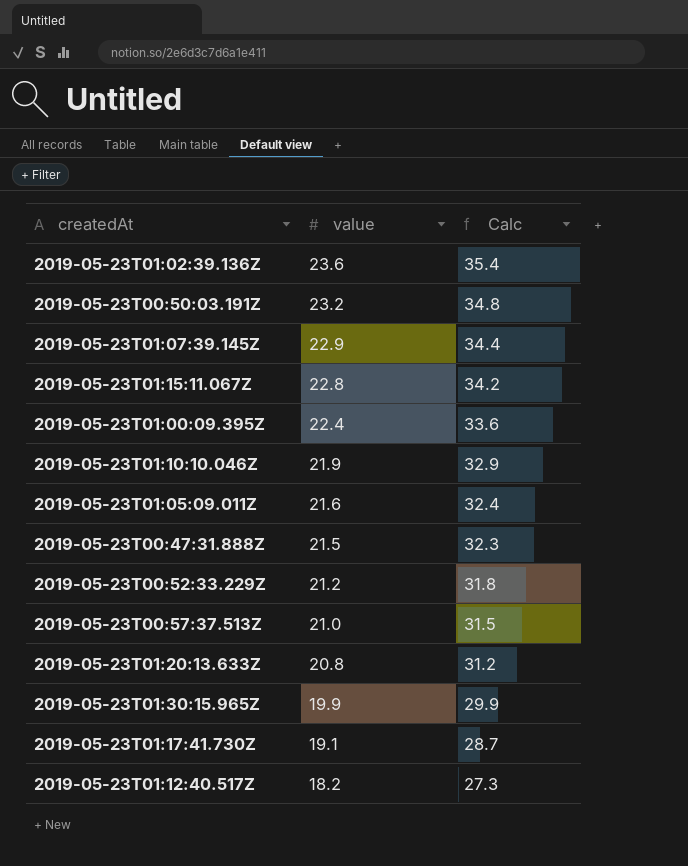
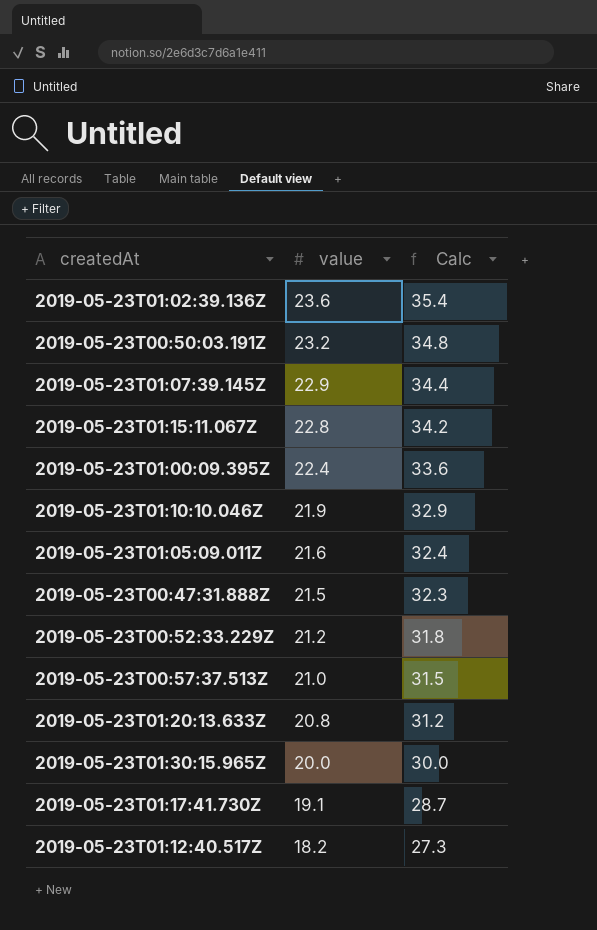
2019-05-23T01:30:15.965Z | value: 19.9 -> 20.0
2019-05-23T01:30:15.965Z | Calc: 29.9 -> 30.0

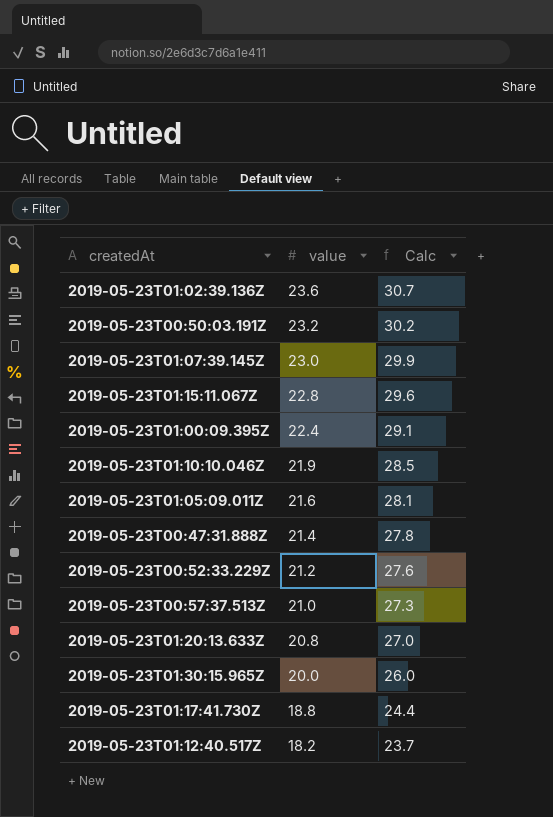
column Calc | formula: [value] * 1.5 -> [value] * 1.3
2019-05-23T01:07:39.145Z | value: 22.9 -> 23.0
2019-05-23T00:47:31.888Z | value: 21.5 -> 21.4
2019-05-23T01:17:41.730Z | value: 19.1 -> 18.8

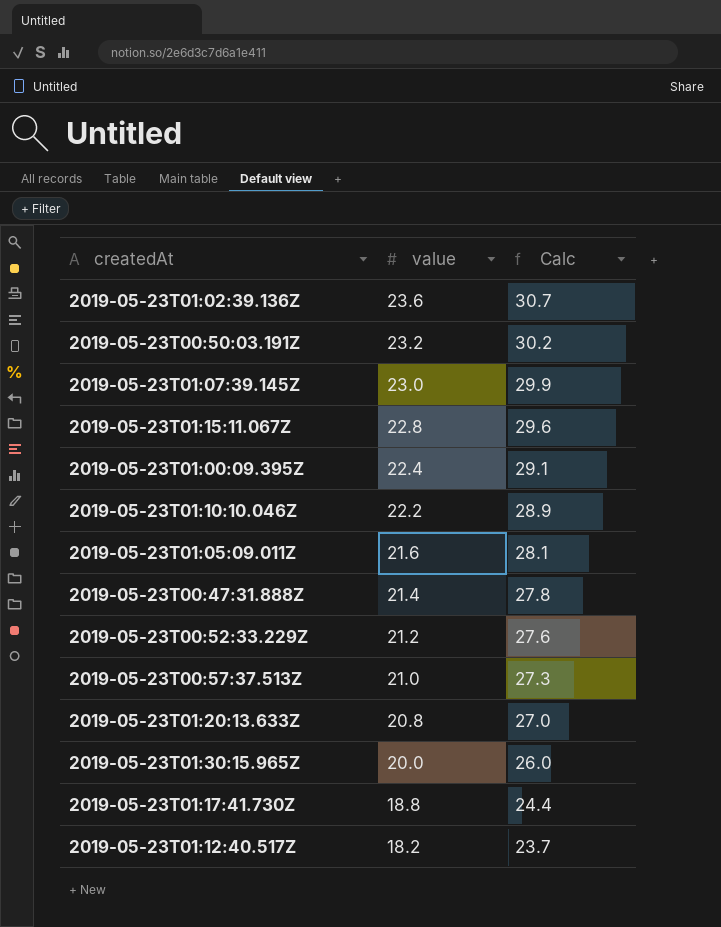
2019-05-23T01:10:10.046Z | value: 21.9 -> 22.2
2019-05-23T01:10:10.046Z | Calc: 28.5 -> 28.9

